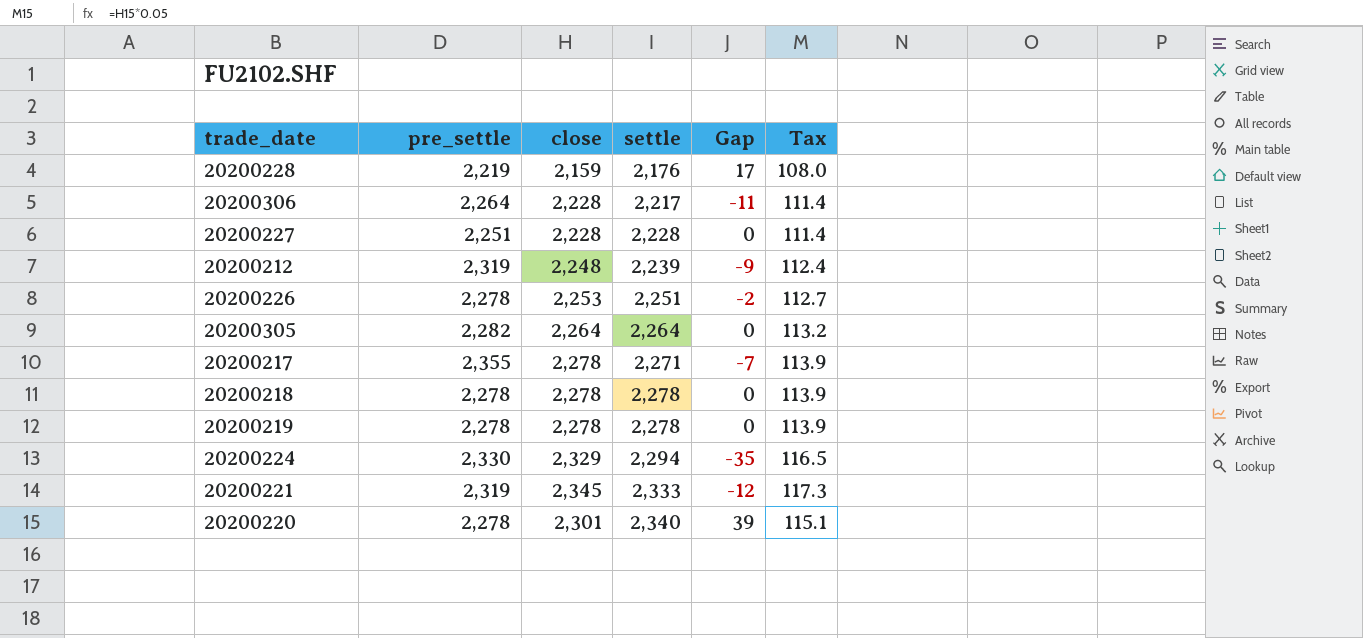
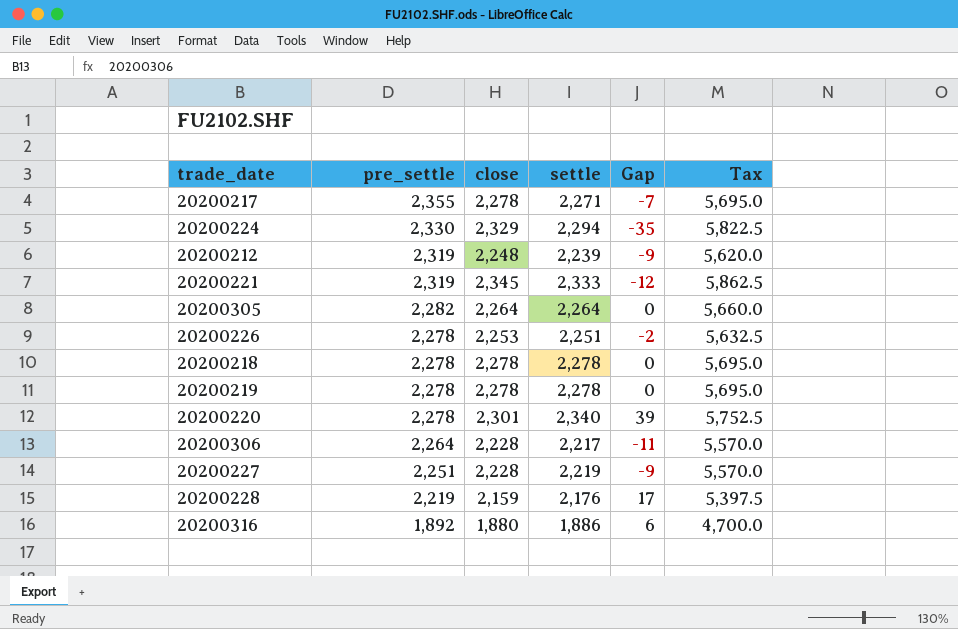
row order: settle ascending -> pre_settle descending
column Tax | formula: [close] * 0.05 -> [close] * 2.5
20200227 | settle: 2,228 -> 2,219
20200227 | Gap: 0 -> -9
row 20200316: none -> 1,892 | 1,880 | 1,886 | 6 | 4,700.0

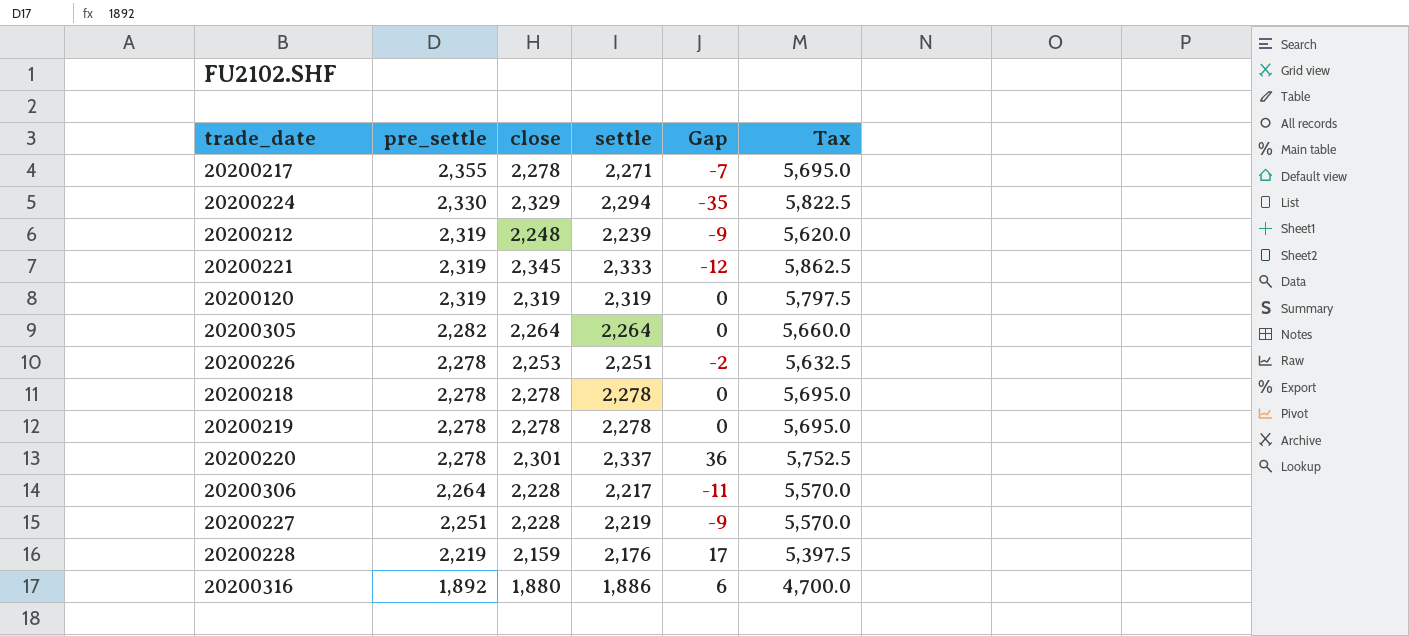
row 20200120: none -> 2,319 | 2,319 | 2,319 | 0 | 5,797.5
20200220 | settle: 2,340 -> 2,337
20200220 | Gap: 39 -> 36

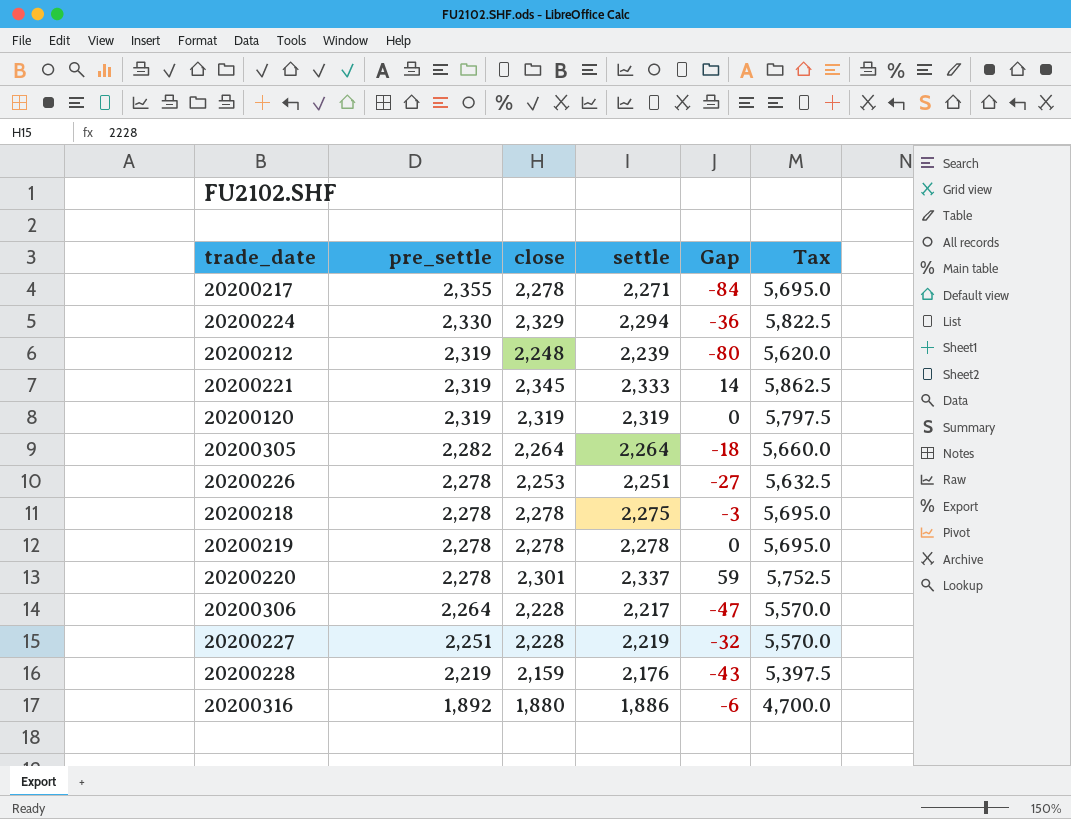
column Gap | formula: [settle] - [close] -> [settle] - [pre_settle]
20200218 | settle: 2,278 -> 2,275

